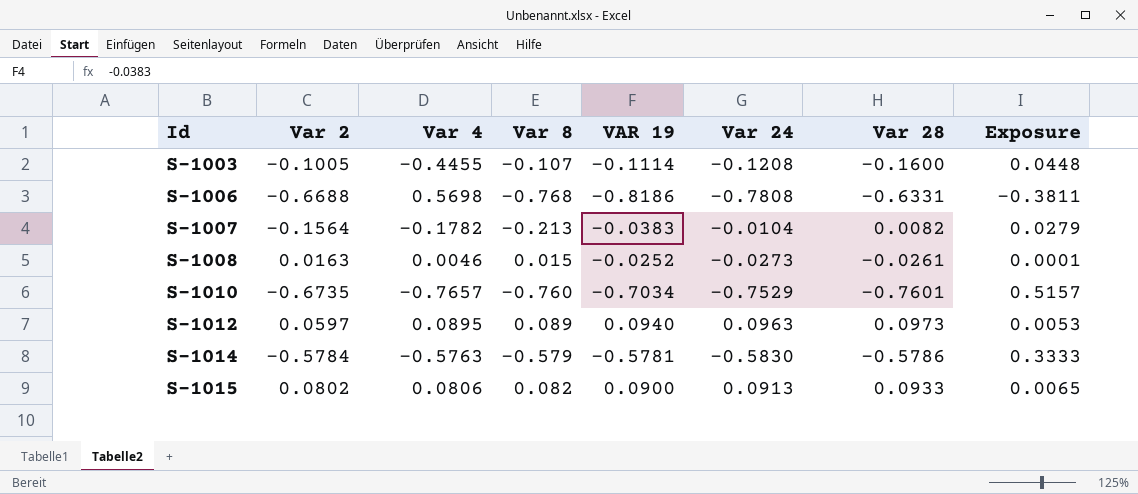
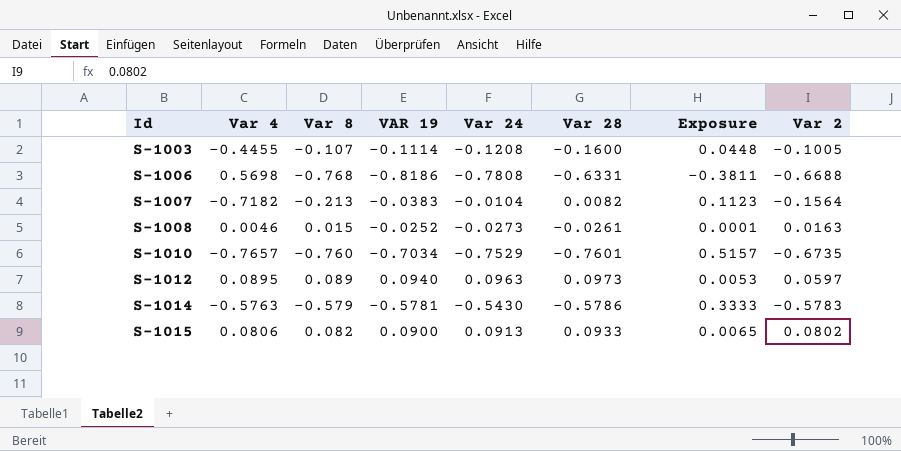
column Var 2 | position: 2 -> 8
S-1007 | Var 4: -0.1782 -> -0.7182
S-1007 | Exposure: 0.0279 -> 0.1123
S-1014 | Var 24: -0.5830 -> -0.5430
S-1014 | Var 2: -0.5784 -> -0.5783

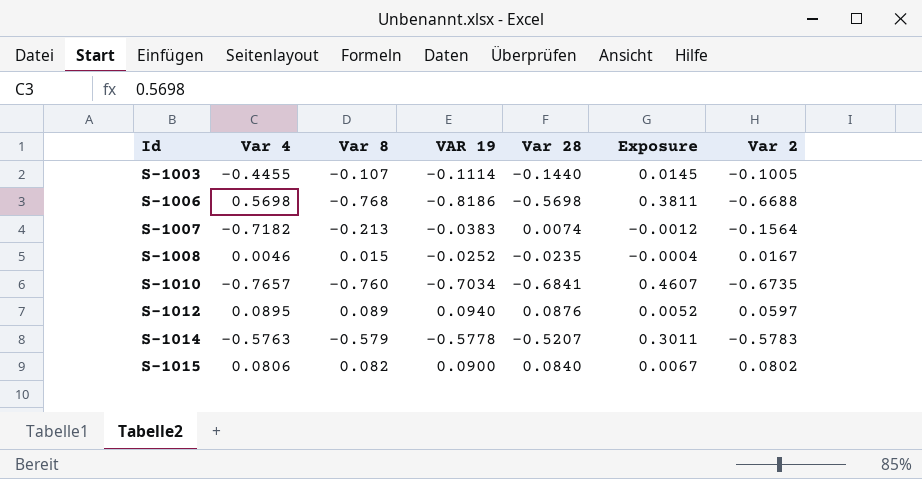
column Var 24 | position: 5 -> none
column Exposure | formula: [Var 4] * [Var 2] -> [Var 28] * [Var 2]
S-1003 | Var 28: -0.1600 -> -0.1440
S-1006 | Var 28: -0.6331 -> -0.5698
S-1007 | Var 28: 0.0082 -> 0.0074
S-1008 | Var 28: -0.0261 -> -0.0235
S-1008 | Var 2: 0.0163 -> 0.0167
S-1010 | Var 28: -0.7601 -> -0.6841
S-1012 | Var 28: 0.0973 -> 0.0876
S-1014 | VAR 19: -0.5781 -> -0.5778
S-1014 | Var 28: -0.5786 -> -0.5207
S-1015 | Var 28: 0.0933 -> 0.0840

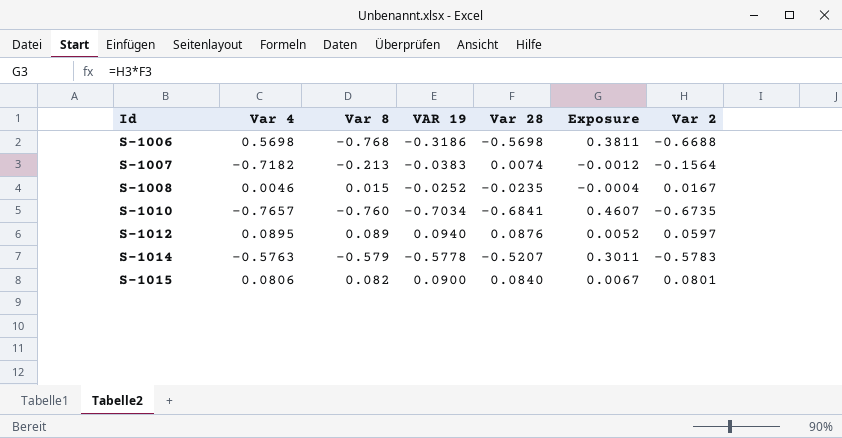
row S-1003: -0.4455 | -0.107 | -0.1114 | -0.1440 | 0.0145 | -0.1005 -> none
S-1006 | VAR 19: -0.8186 -> -0.3186
S-1015 | Var 2: 0.0802 -> 0.0801

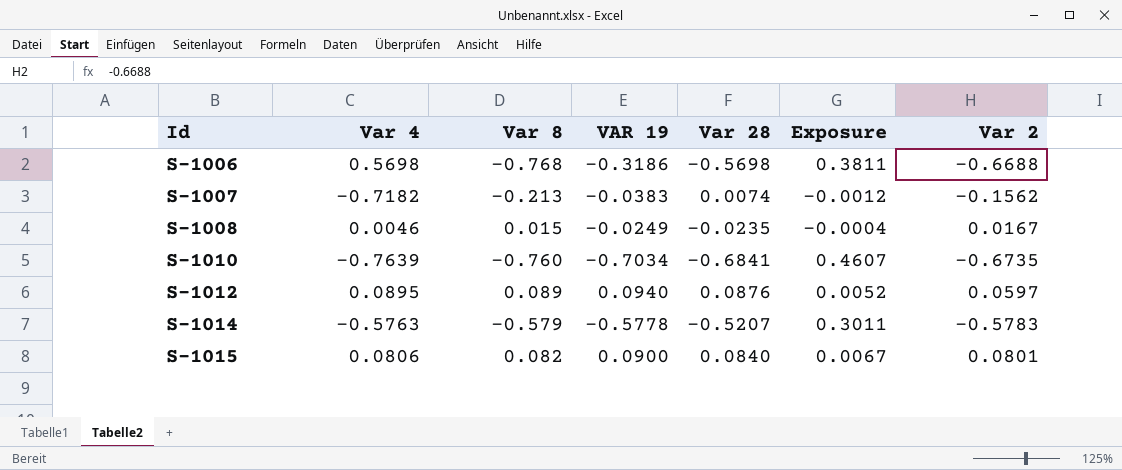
S-1007 | Var 2: -0.1564 -> -0.1562
S-1008 | VAR 19: -0.0252 -> -0.0249
S-1010 | Var 4: -0.7657 -> -0.7639

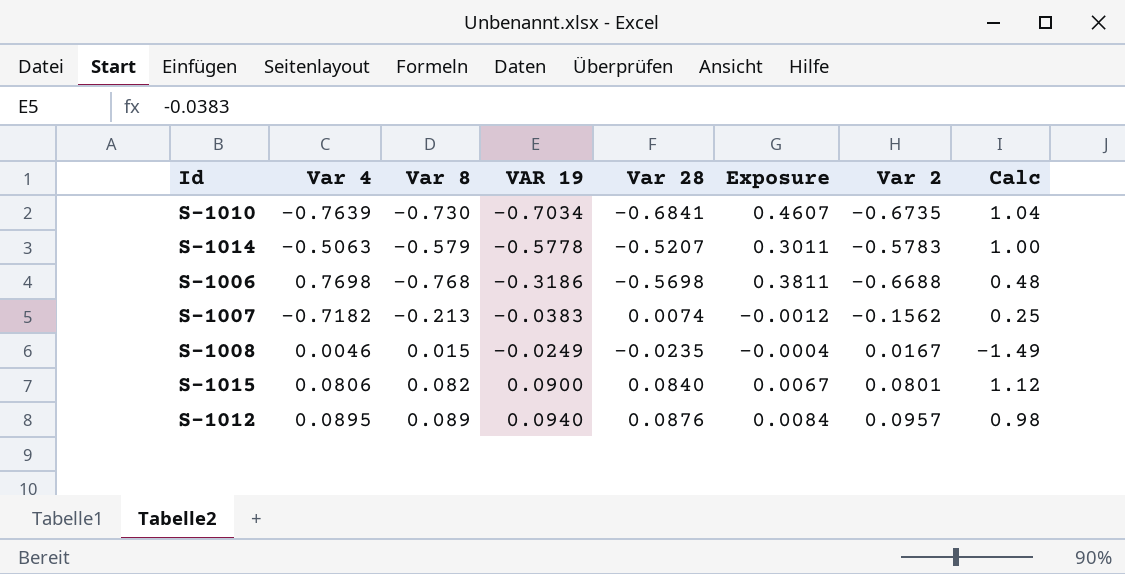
row order: Id ascending -> VAR 19 ascending
column Calc | formula: none -> [VAR 19] / [Var 2]
S-1010 | Var 8: -0.760 -> -0.730
S-1014 | Var 4: -0.5763 -> -0.5063
S-1006 | Var 4: 0.5698 -> 0.7698
S-1012 | Exposure: 0.0052 -> 0.0084
S-1012 | Var 2: 0.0597 -> 0.0957

